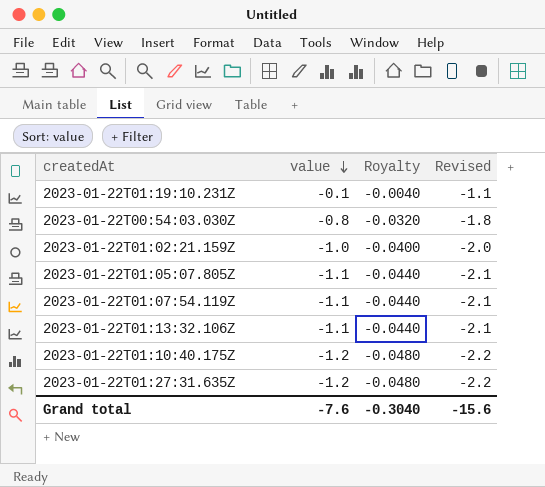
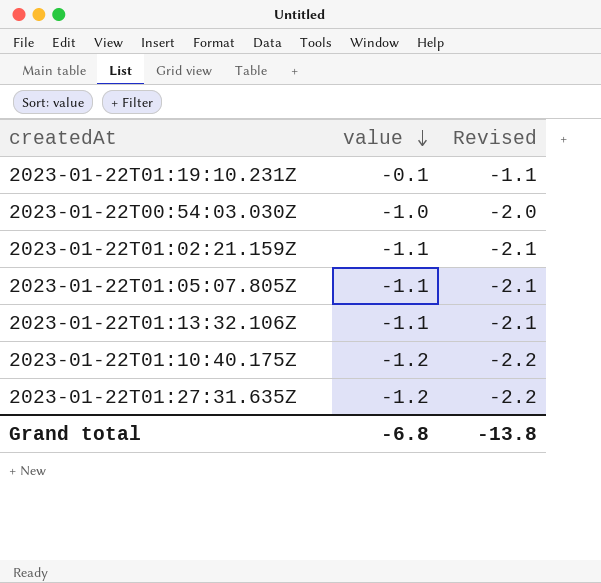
column Royalty | formula: [value] * 0.04 -> none
row 2023-01-22T01:07:54.119Z: -1.1 | -0.0440 | -2.1 -> none
2023-01-22T00:54:03.030Z | value: -0.8 -> -1.0
2023-01-22T00:54:03.030Z | Revised: -1.8 -> -2.0
2023-01-22T01:02:21.159Z | value: -1.0 -> -1.1
2023-01-22T01:02:21.159Z | Revised: -2.0 -> -2.1
Grand total | value: -7.6 -> -6.8
Grand total | Revised: -15.6 -> -13.8

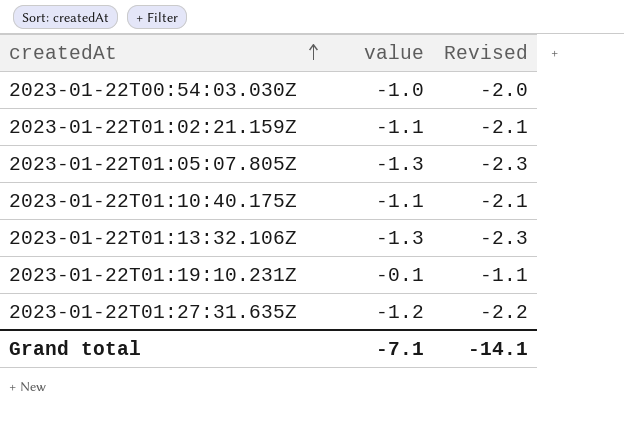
row order: value descending -> createdAt ascending
2023-01-22T01:05:07.805Z | value: -1.1 -> -1.3
2023-01-22T01:05:07.805Z | Revised: -2.1 -> -2.3
2023-01-22T01:10:40.175Z | value: -1.2 -> -1.1
2023-01-22T01:10:40.175Z | Revised: -2.2 -> -2.1
2023-01-22T01:13:32.106Z | value: -1.1 -> -1.3
2023-01-22T01:13:32.106Z | Revised: -2.1 -> -2.3
Grand total | value: -6.8 -> -7.1
Grand total | Revised: -13.8 -> -14.1

